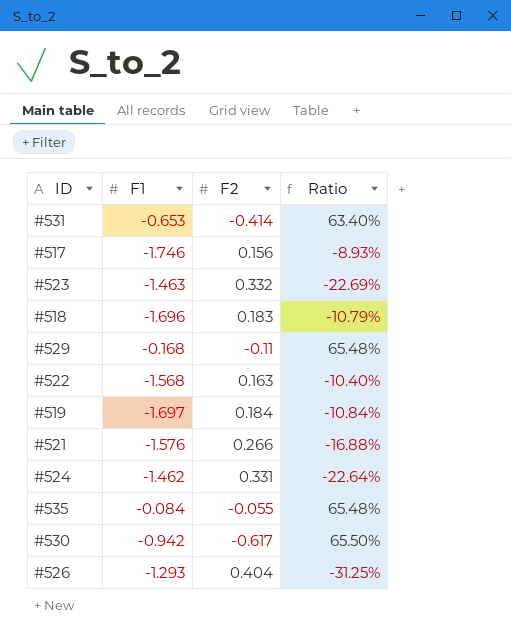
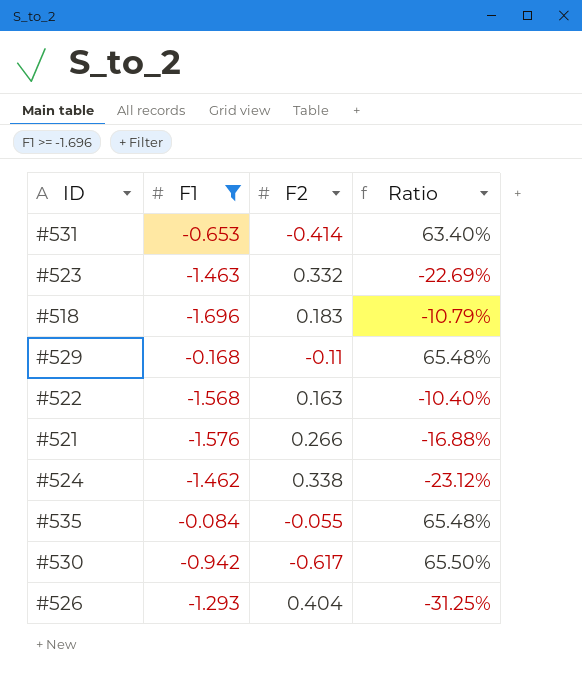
filter: none -> F1 >= -1.696
#524 | F2: 0.331 -> 0.338
#524 | Ratio: -22.64% -> -23.12%

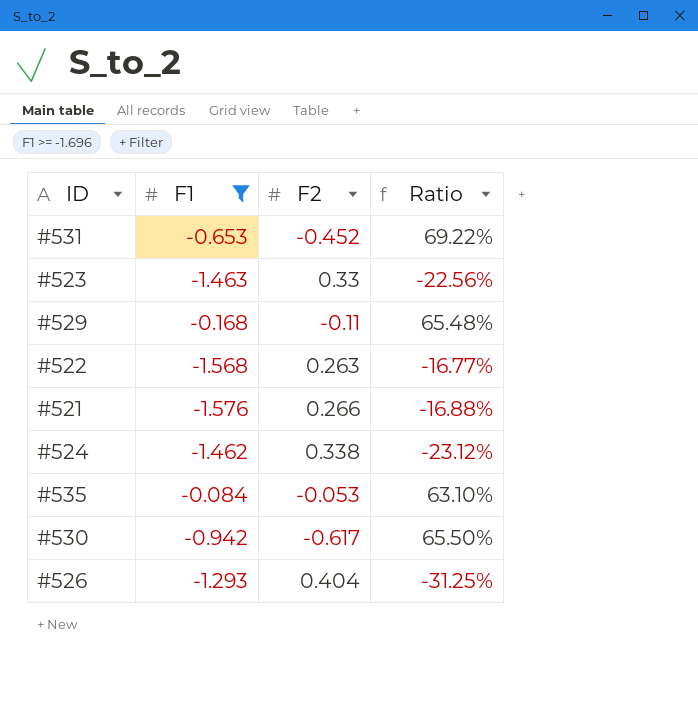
row #518: -1.696 | 0.183 | -10.79% -> none
#531 | F2: -0.414 -> -0.452
#531 | Ratio: 63.40% -> 69.22%
#523 | F2: 0.332 -> 0.33
#523 | Ratio: -22.69% -> -22.56%
#522 | F2: 0.163 -> 0.263
#522 | Ratio: -10.40% -> -16.77%
#535 | F2: -0.055 -> -0.053
#535 | Ratio: 65.48% -> 63.10%

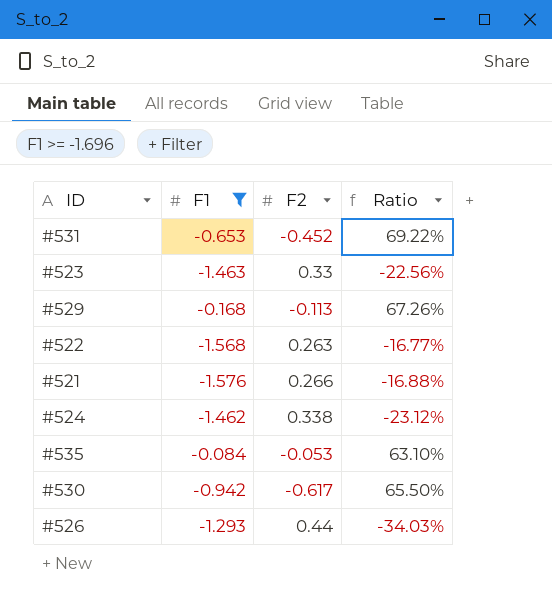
#529 | F2: -0.11 -> -0.113
#529 | Ratio: 65.48% -> 67.26%
#526 | F2: 0.404 -> 0.44
#526 | Ratio: -31.25% -> -34.03%

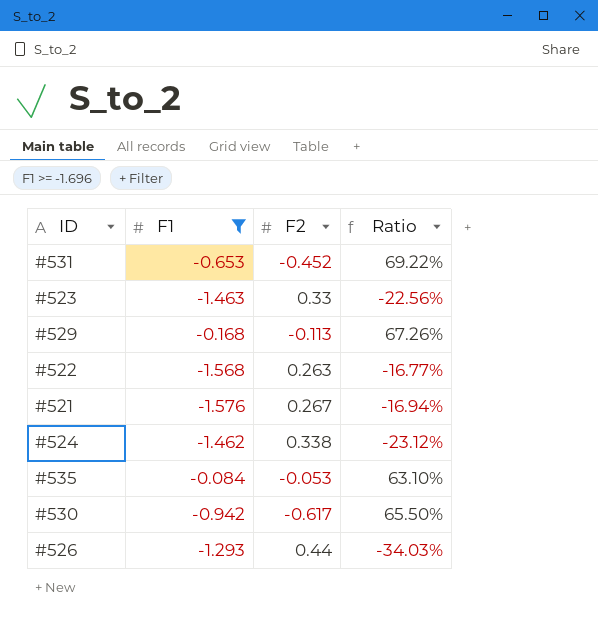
#521 | F2: 0.266 -> 0.267
#521 | Ratio: -16.88% -> -16.94%

